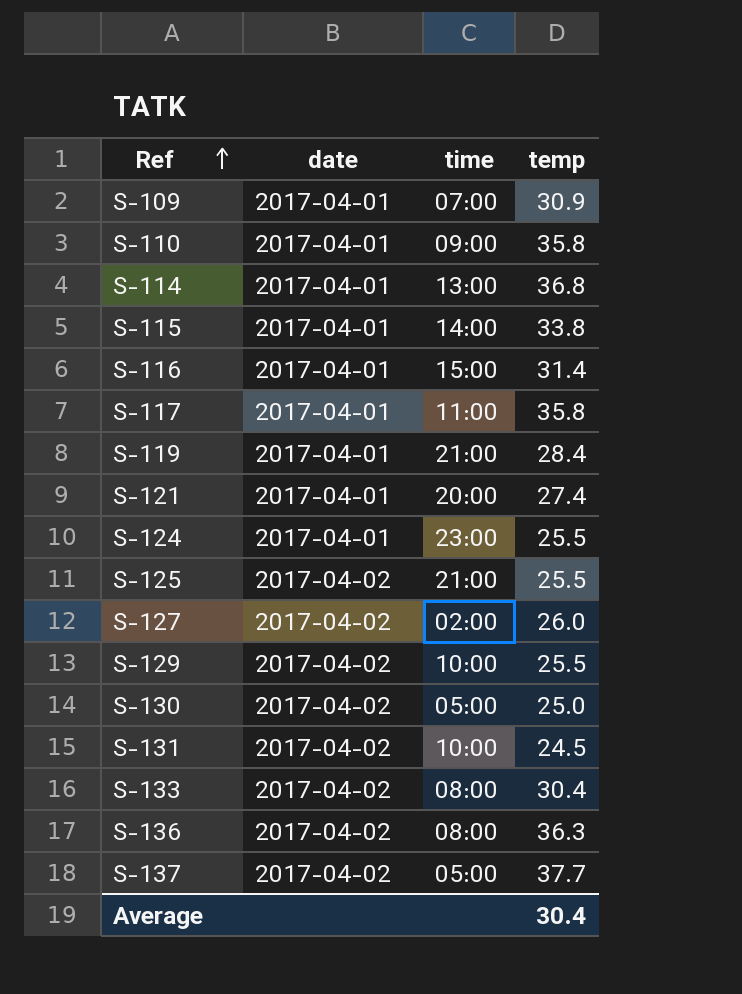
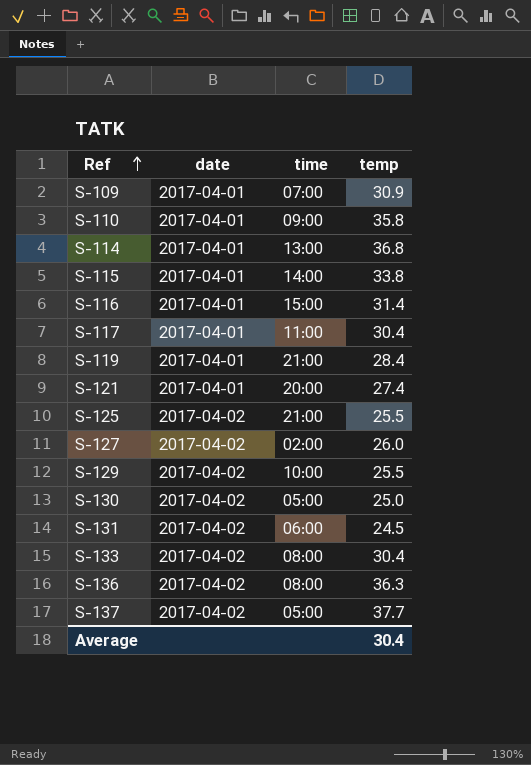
row S-124: 2017-04-01 | 23:00 | 25.5 -> none
S-117 | temp: 35.8 -> 30.4
S-131 | time: 10:00 -> 06:00

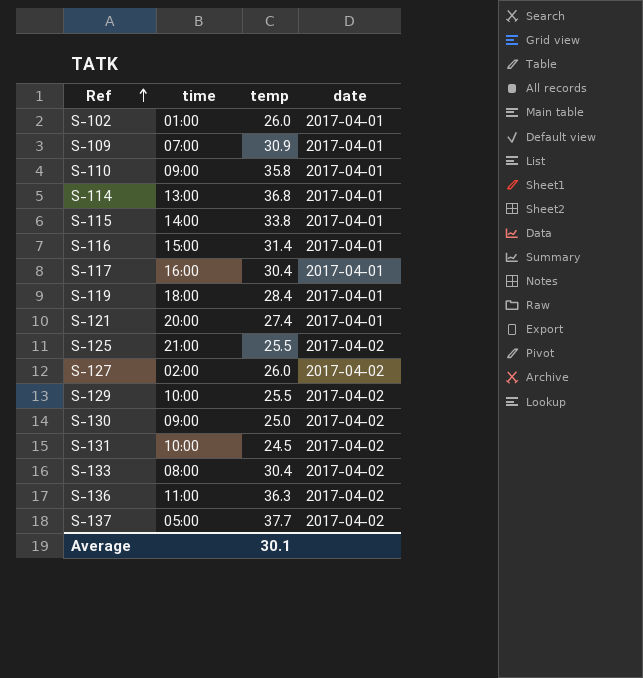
column date | position: 2 -> 4
row S-102: none -> 01:00 | 26.0 | 2017-04-01
S-117 | time: 11:00 -> 16:00
S-119 | time: 21:00 -> 18:00
S-130 | time: 05:00 -> 09:00
S-131 | time: 06:00 -> 10:00
S-136 | time: 08:00 -> 11:00
Average | temp: 30.4 -> 30.1

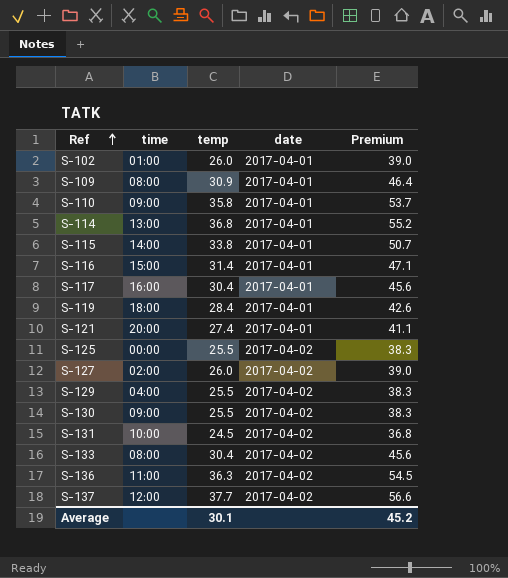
column Premium | formula: none -> [temp] * 1.5
S-109 | time: 07:00 -> 08:00
S-125 | time: 21:00 -> 00:00
S-129 | time: 10:00 -> 04:00
S-130 | temp: 25.0 -> 25.5
S-137 | time: 05:00 -> 12:00

